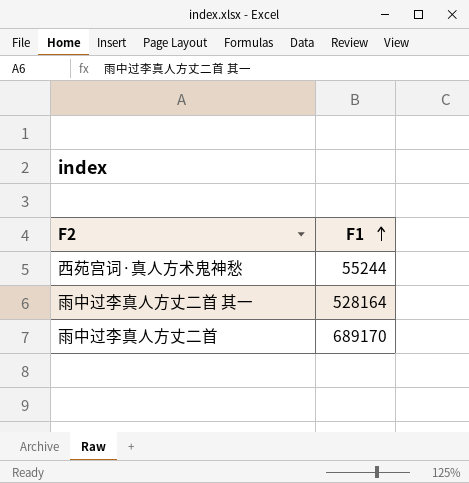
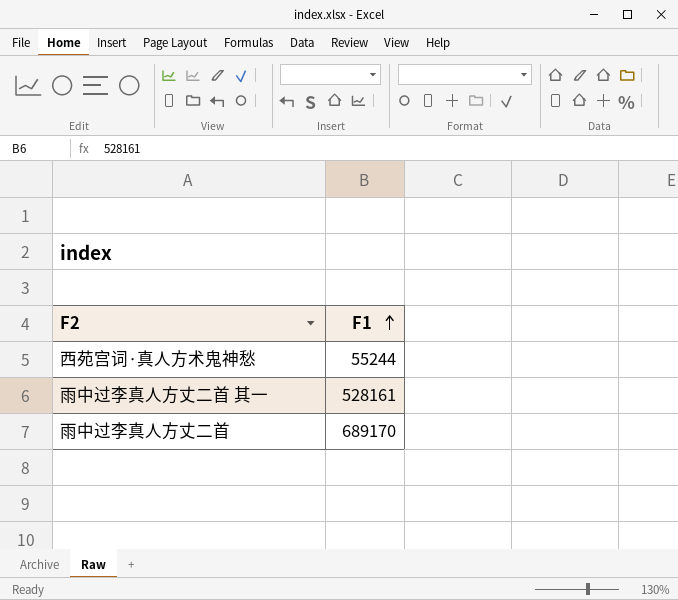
雨中过李真人方丈二首 其一 | F1: 528164 -> 528161

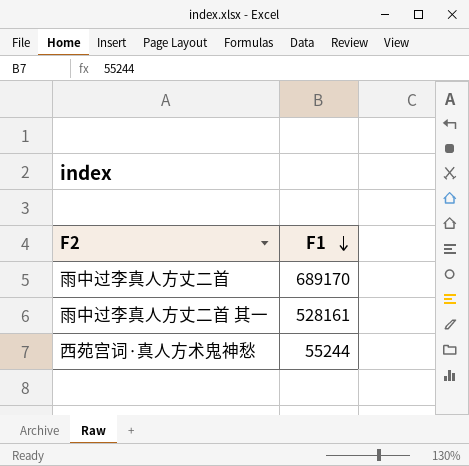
row order: F1 ascending -> F1 descending

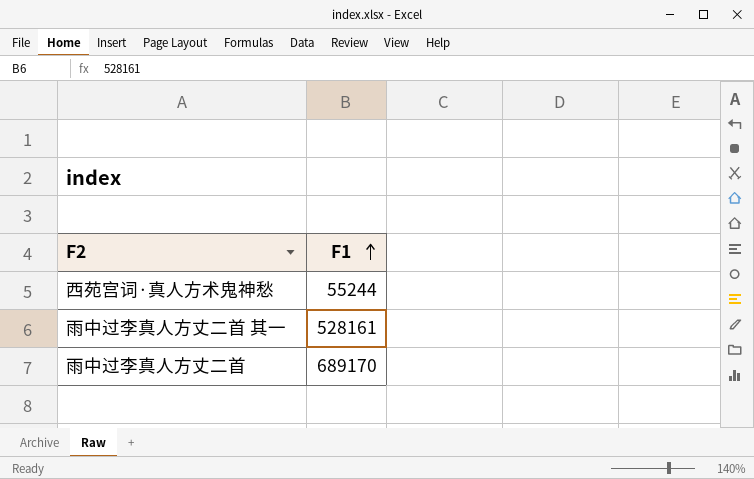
row order: F1 descending -> F1 ascending

